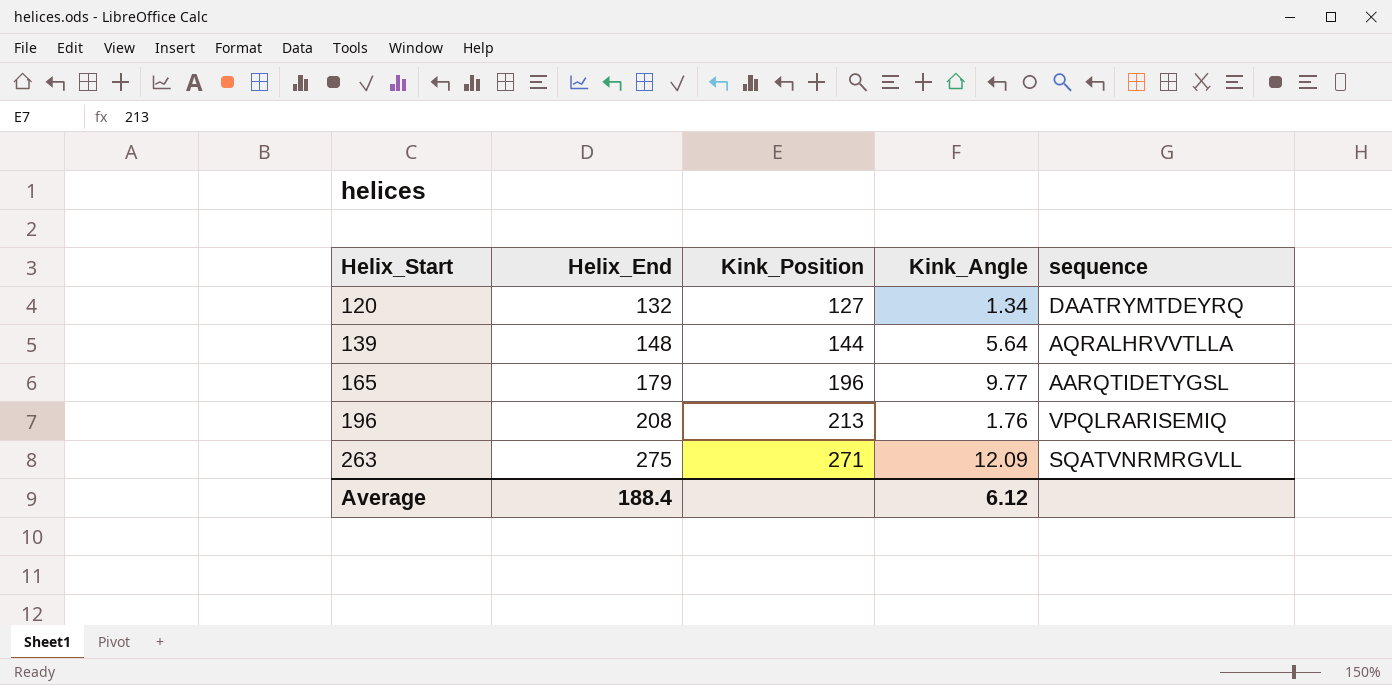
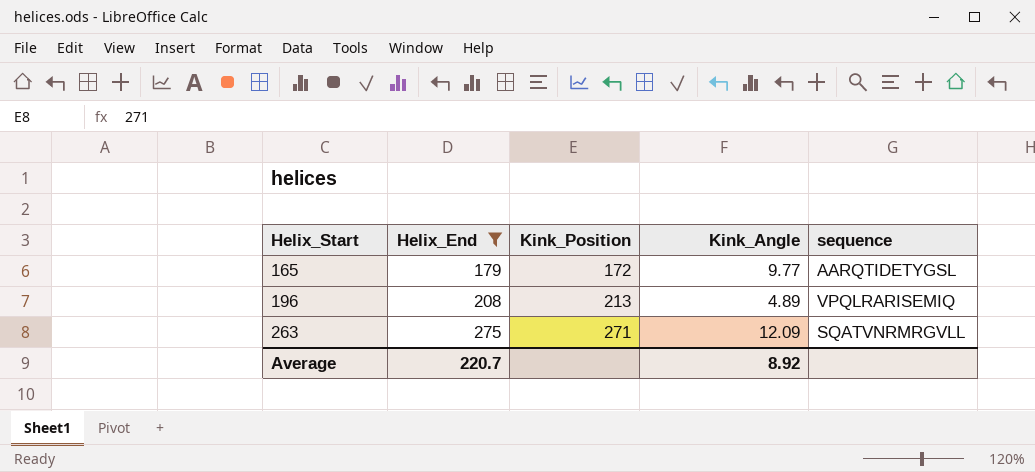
filter: none -> Helix_End >= 179
165 | Kink_Position: 196 -> 172
196 | Kink_Angle: 1.76 -> 4.89
Average | Helix_End: 188.4 -> 220.7
Average | Kink_Angle: 6.12 -> 8.92

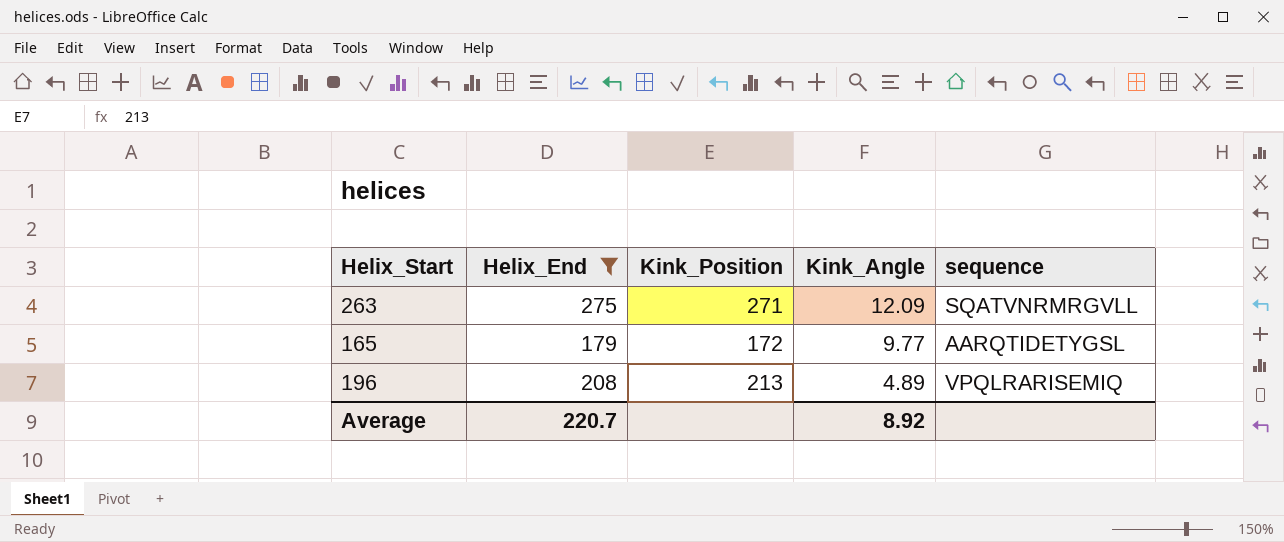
row order: Helix_Start ascending -> Kink_Angle descending

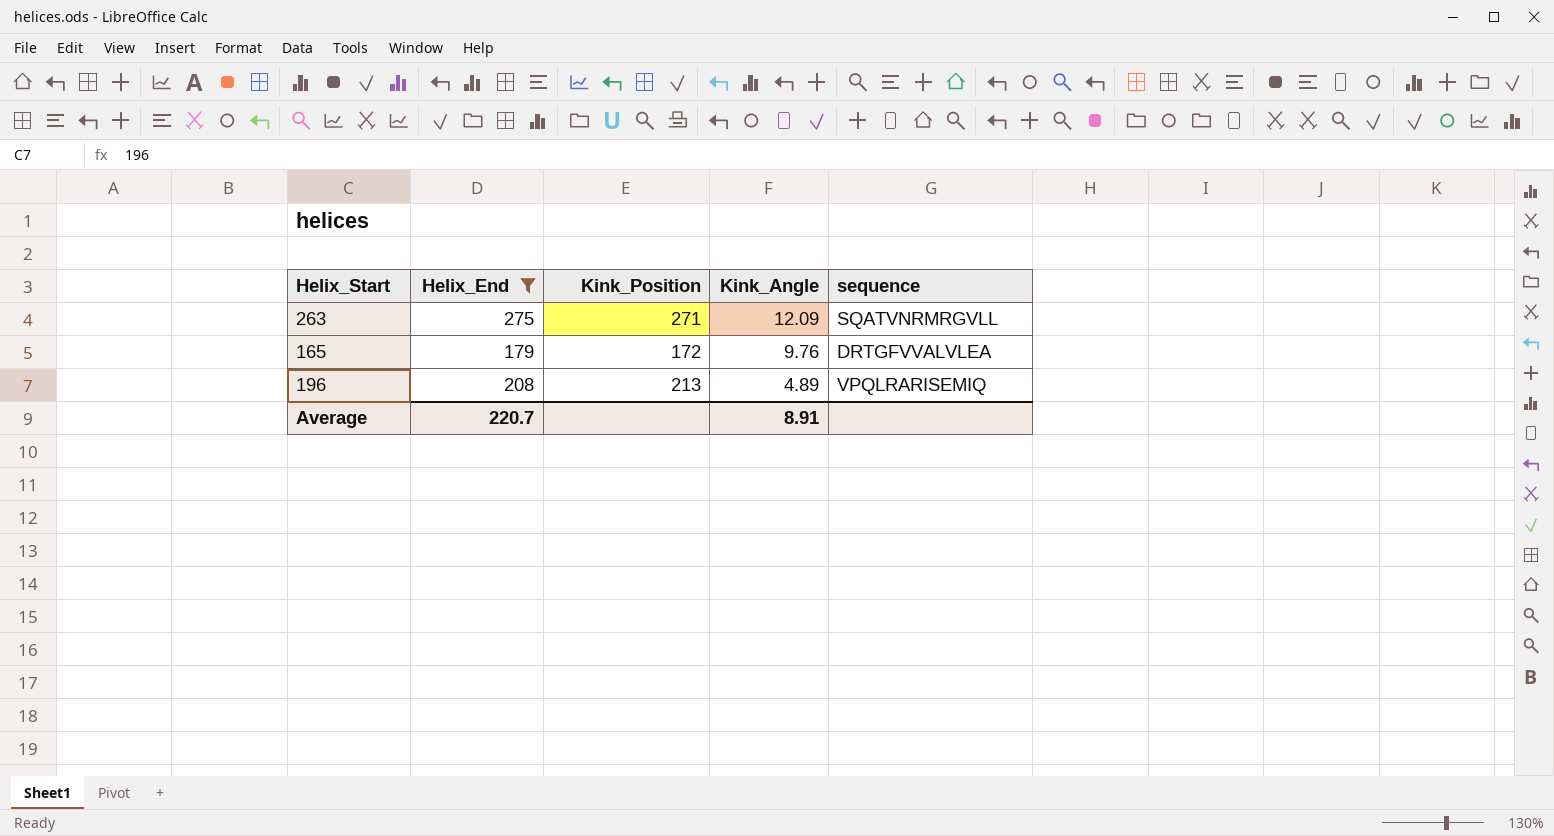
165 | Kink_Angle: 9.77 -> 9.76
165 | sequence: AARQTIDETYGSL -> DRTGFVVALVLEA
Average | Kink_Angle: 8.92 -> 8.91

